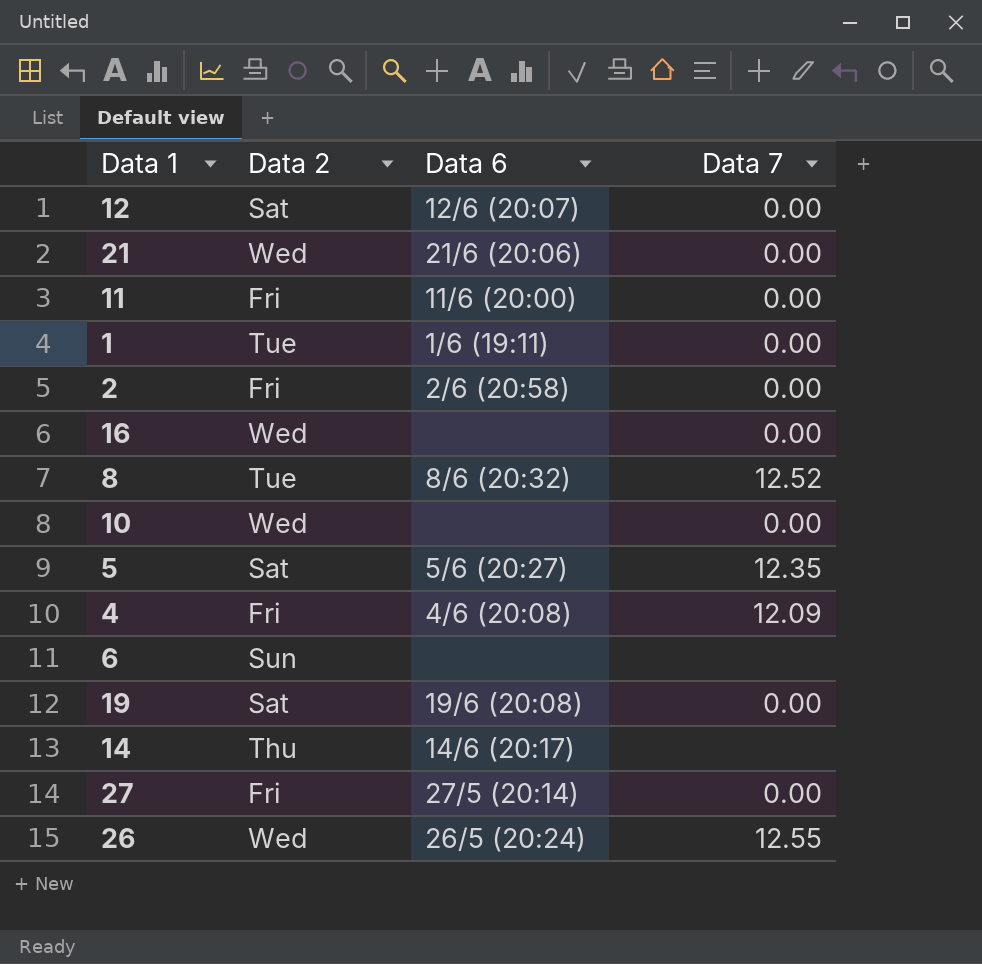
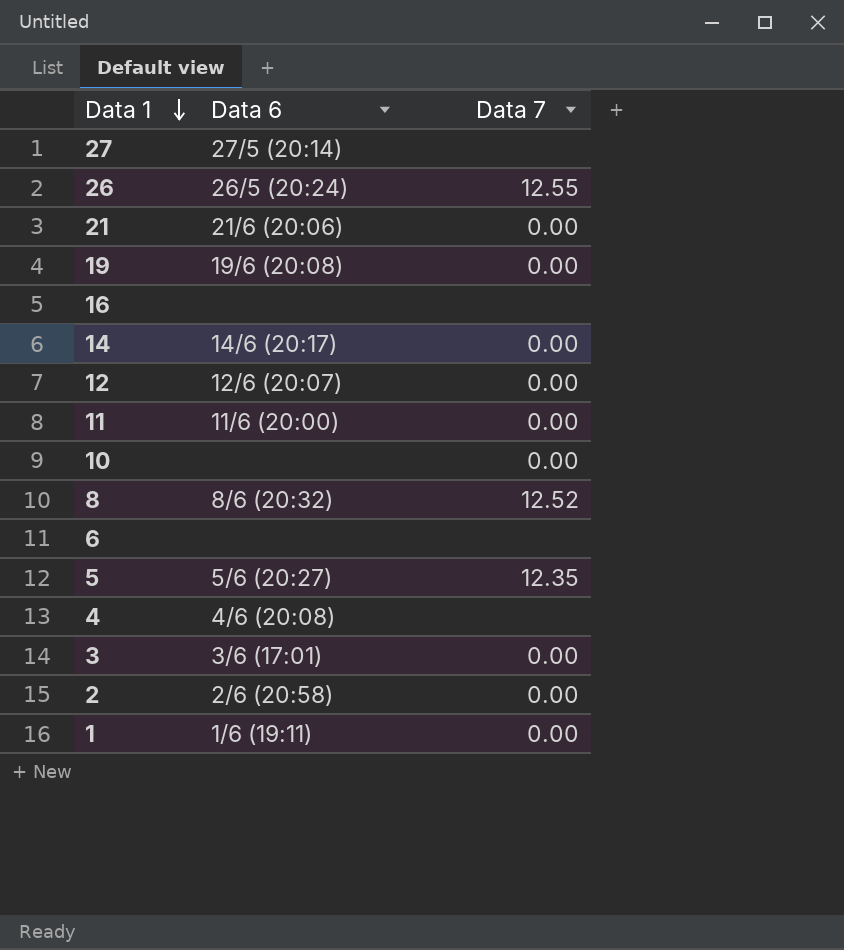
row order: none -> Data 1 descending
column Data 2 | position: 2 -> none
27 | Data 7: 0.00 -> none
16 | Data 7: 0.00 -> none
14 | Data 7: none -> 0.00
4 | Data 7: 12.09 -> none
row 3: none -> 3/6 (17:01) | 0.00

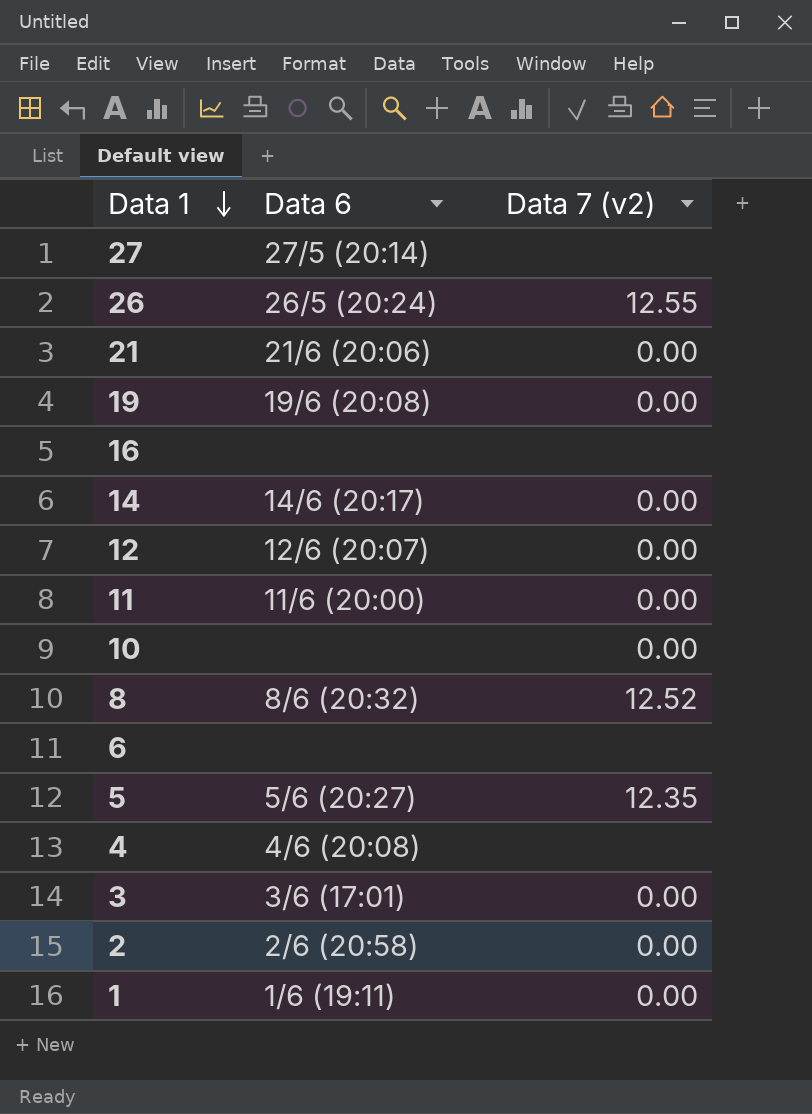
column name: Data 7 -> Data 7 (v2)

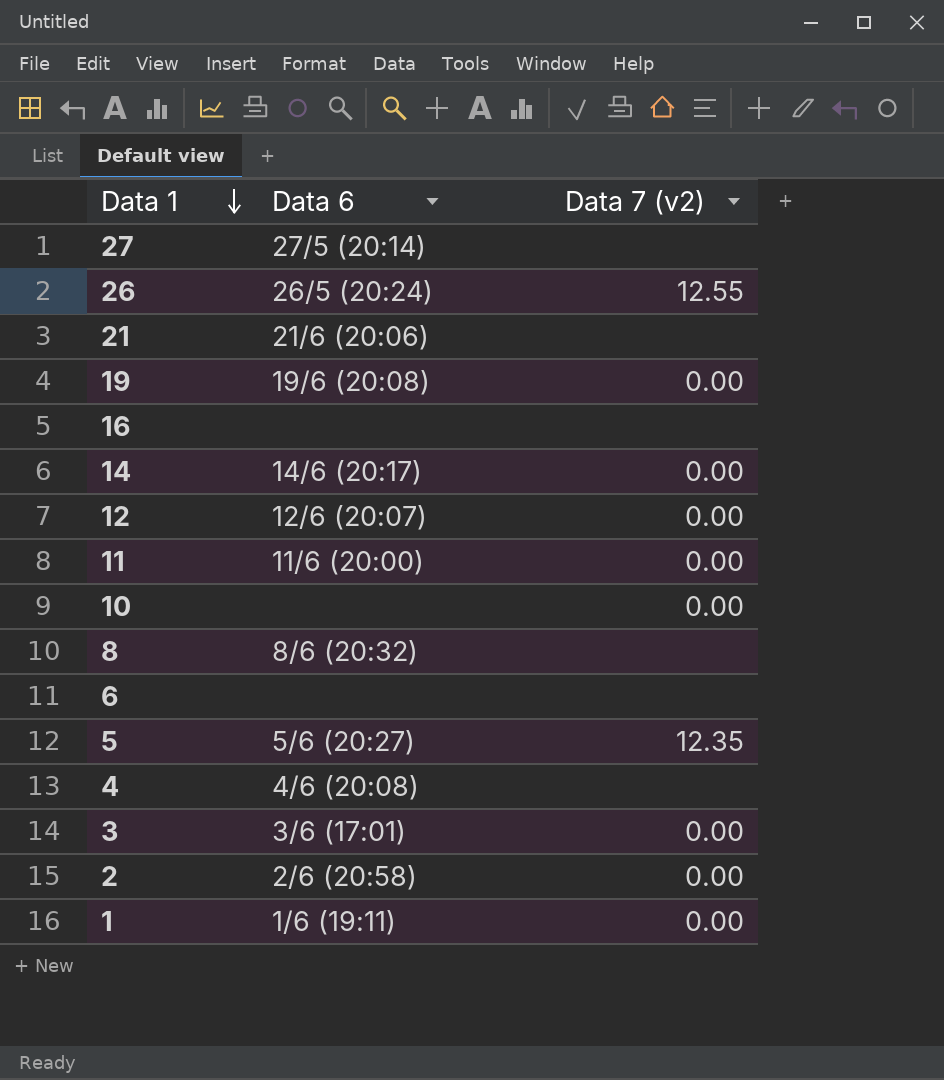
21 | Data 7 (v2): 0.00 -> none
8 | Data 7 (v2): 12.52 -> none

